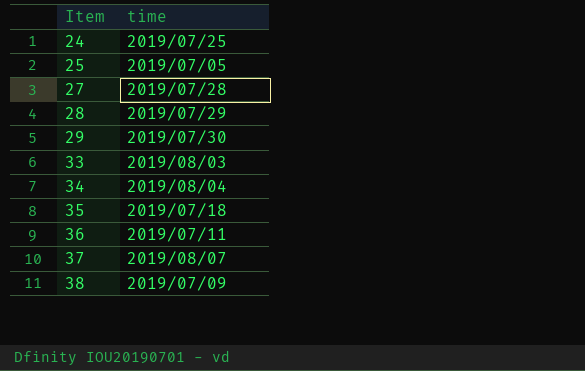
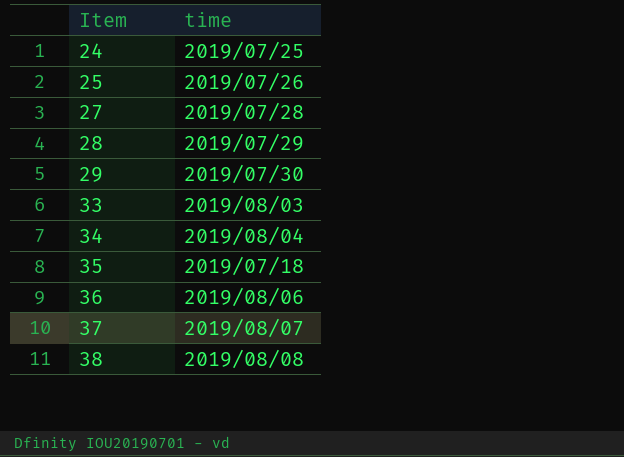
25 | time: 2019/07/05 -> 2019/07/26
36 | time: 2019/07/11 -> 2019/08/06
38 | time: 2019/07/09 -> 2019/08/08

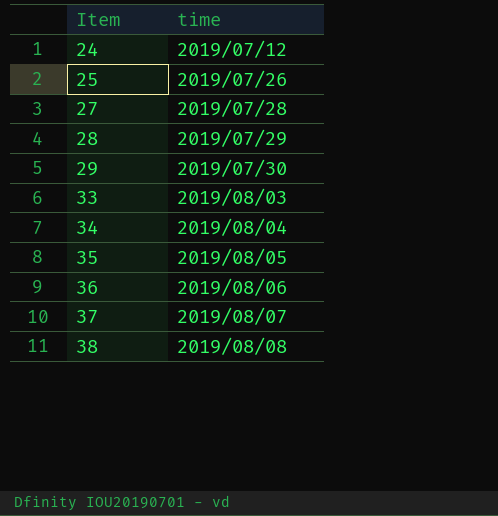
24 | time: 2019/07/25 -> 2019/07/12
35 | time: 2019/07/18 -> 2019/08/05

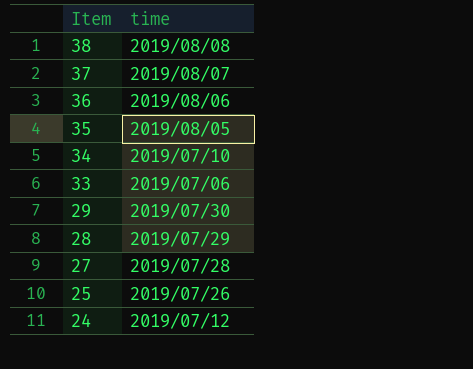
row order: Item ascending -> Item descending
34 | time: 2019/08/04 -> 2019/07/10
33 | time: 2019/08/03 -> 2019/07/06

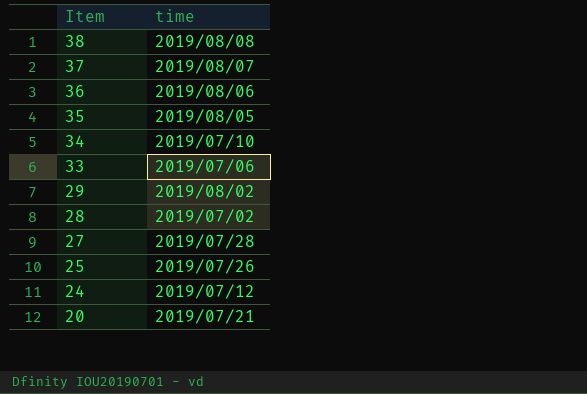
29 | time: 2019/07/30 -> 2019/08/02
28 | time: 2019/07/29 -> 2019/07/02
row 20: none -> 2019/07/21

